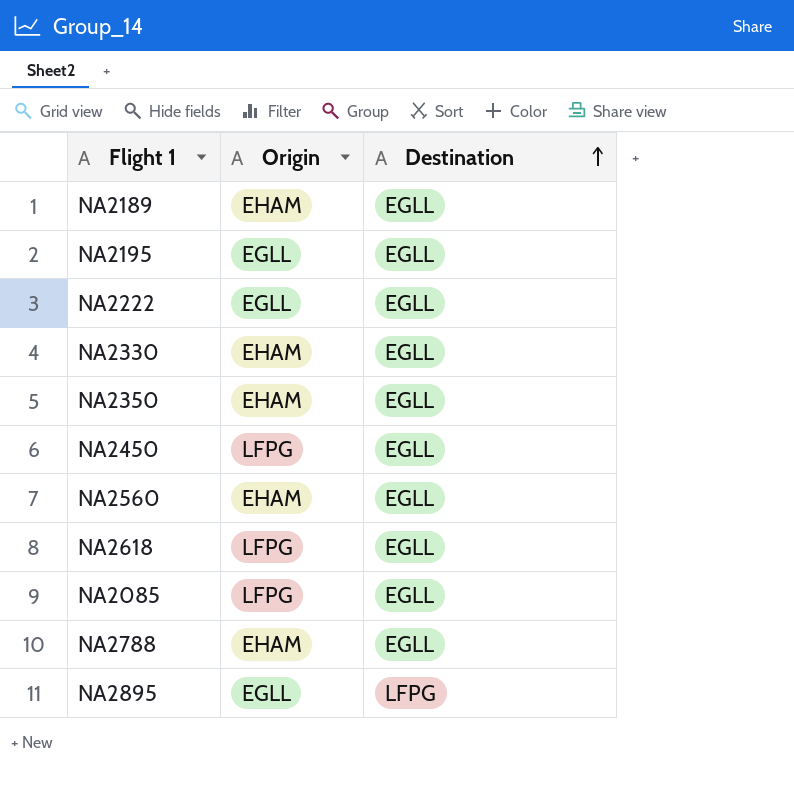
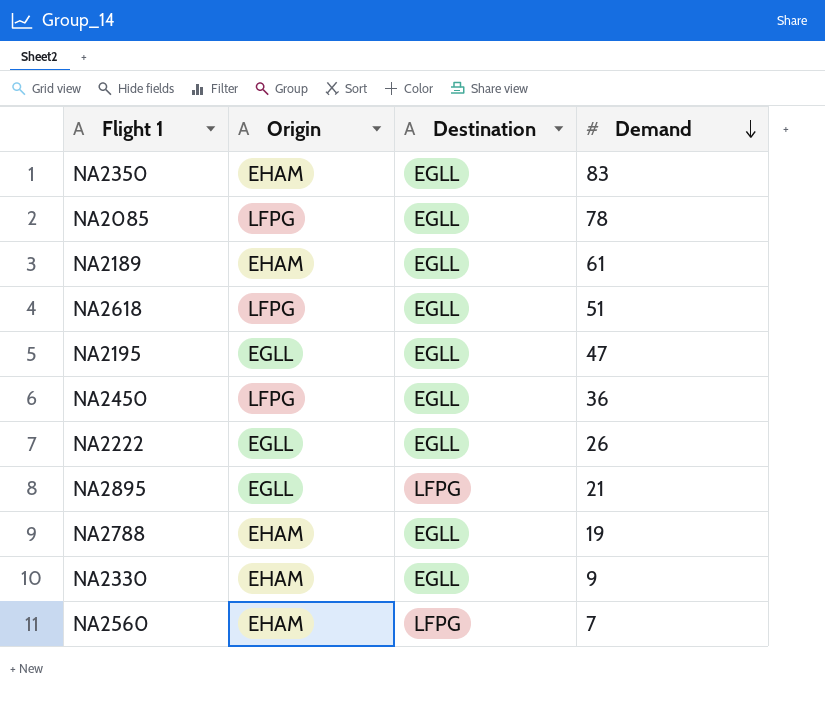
row order: Destination ascending -> Demand descending
column Demand | position: none -> 4
NA2560 | Destination: EGLL -> LFPG

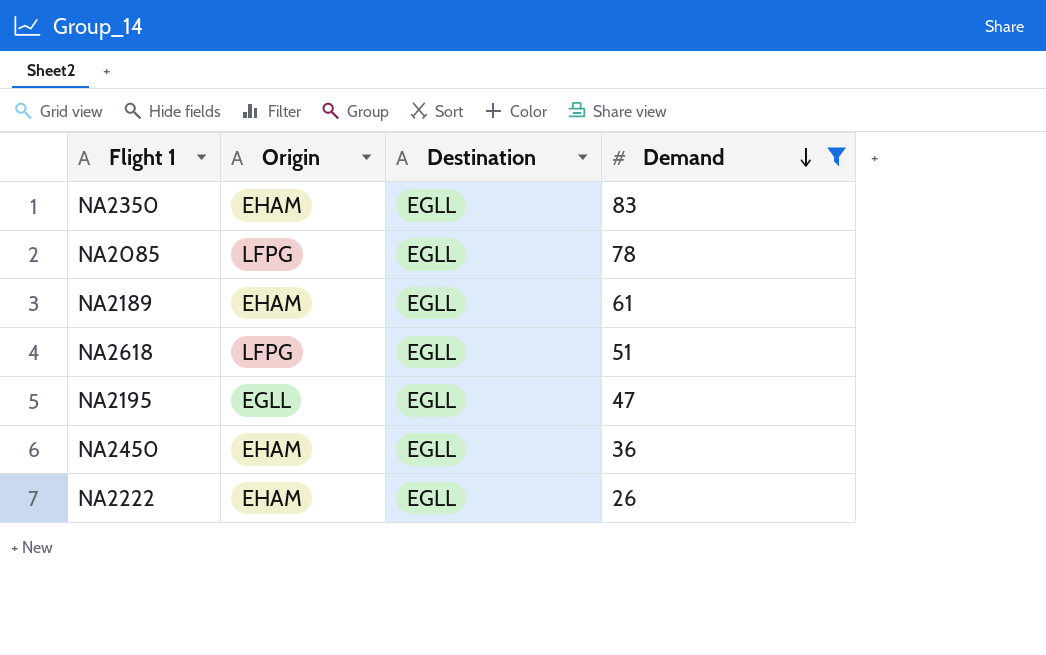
filter: none -> Demand >= 26
NA2450 | Origin: LFPG -> EHAM
NA2222 | Origin: EGLL -> EHAM

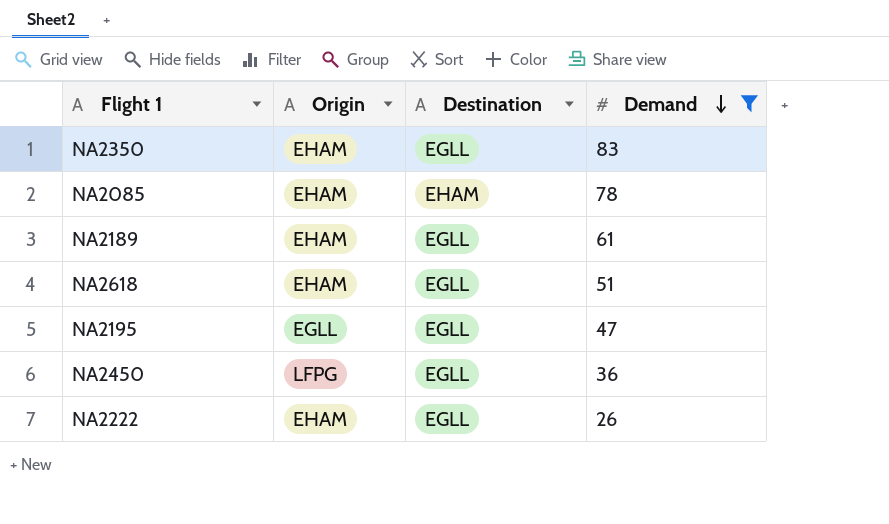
NA2085 | Origin: LFPG -> EHAM
NA2085 | Destination: EGLL -> EHAM
NA2618 | Origin: LFPG -> EHAM
NA2450 | Origin: EHAM -> LFPG

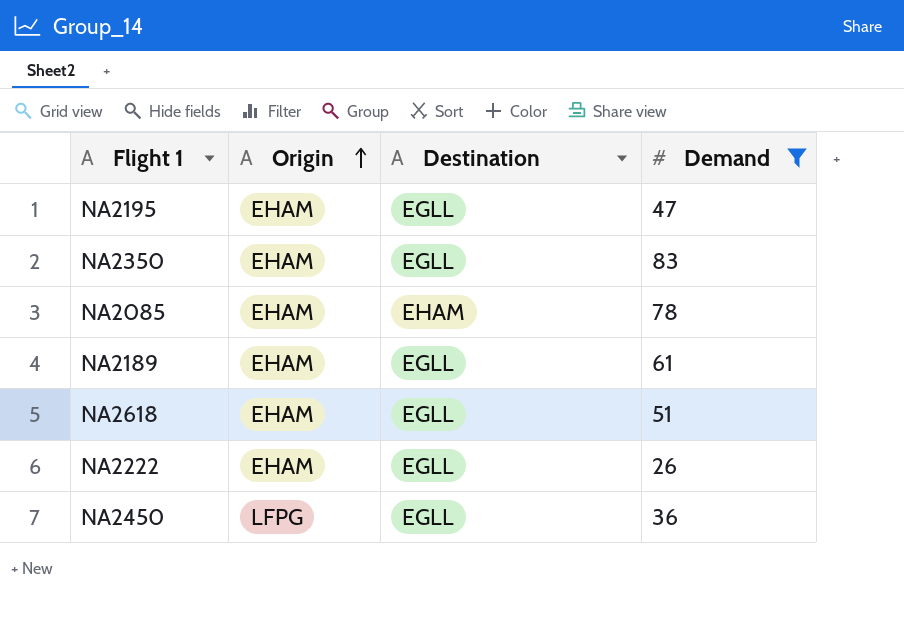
row order: Demand descending -> Origin ascending
NA2195 | Origin: EGLL -> EHAM

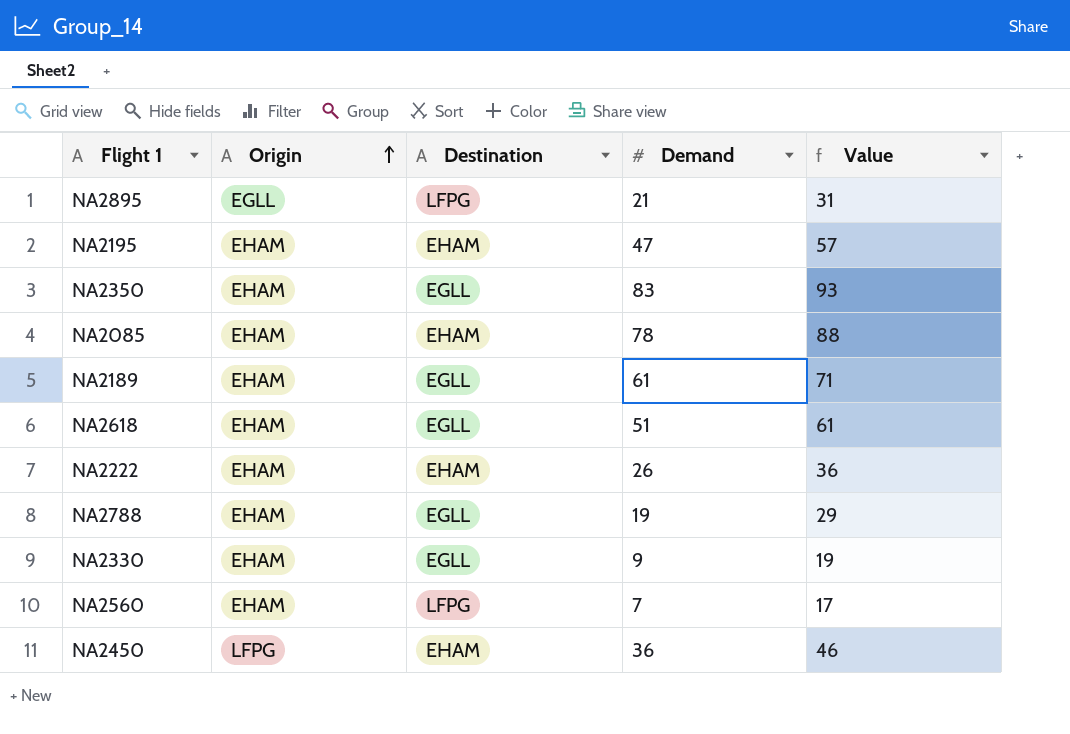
filter: Demand >= 26 -> none
column Value | formula: none -> [Demand] + 10
NA2195 | Destination: EGLL -> EHAM
NA2222 | Destination: EGLL -> EHAM
NA2450 | Destination: EGLL -> EHAM

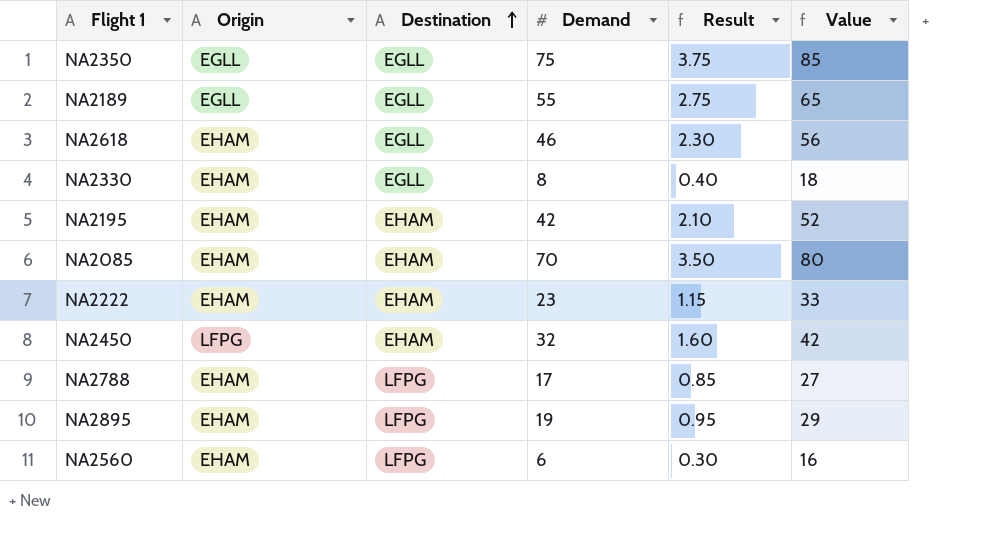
row order: Origin ascending -> Destination ascending
column Result | formula: none -> [Demand] * 0.05
NA2350 | Origin: EHAM -> EGLL
NA2350 | Demand: 83 -> 75
NA2350 | Value: 93 -> 85
NA2189 | Origin: EHAM -> EGLL
NA2189 | Demand: 61 -> 55
NA2189 | Value: 71 -> 65
NA2618 | Demand: 51 -> 46
NA2618 | Value: 61 -> 56
NA2330 | Demand: 9 -> 8
NA2330 | Value: 19 -> 18
NA2195 | Demand: 47 -> 42
NA2195 | Value: 57 -> 52
NA2085 | Demand: 78 -> 70
NA2085 | Value: 88 -> 80
NA2222 | Demand: 26 -> 23
NA2222 | Value: 36 -> 33
NA2450 | Demand: 36 -> 32
NA2450 | Value: 46 -> 42
NA2788 | Destination: EGLL -> LFPG
NA2788 | Demand: 19 -> 17
NA2788 | Value: 29 -> 27
NA2895 | Origin: EGLL -> EHAM
NA2895 | Demand: 21 -> 19
NA2895 | Value: 31 -> 29
NA2560 | Demand: 7 -> 6
NA2560 | Value: 17 -> 16

